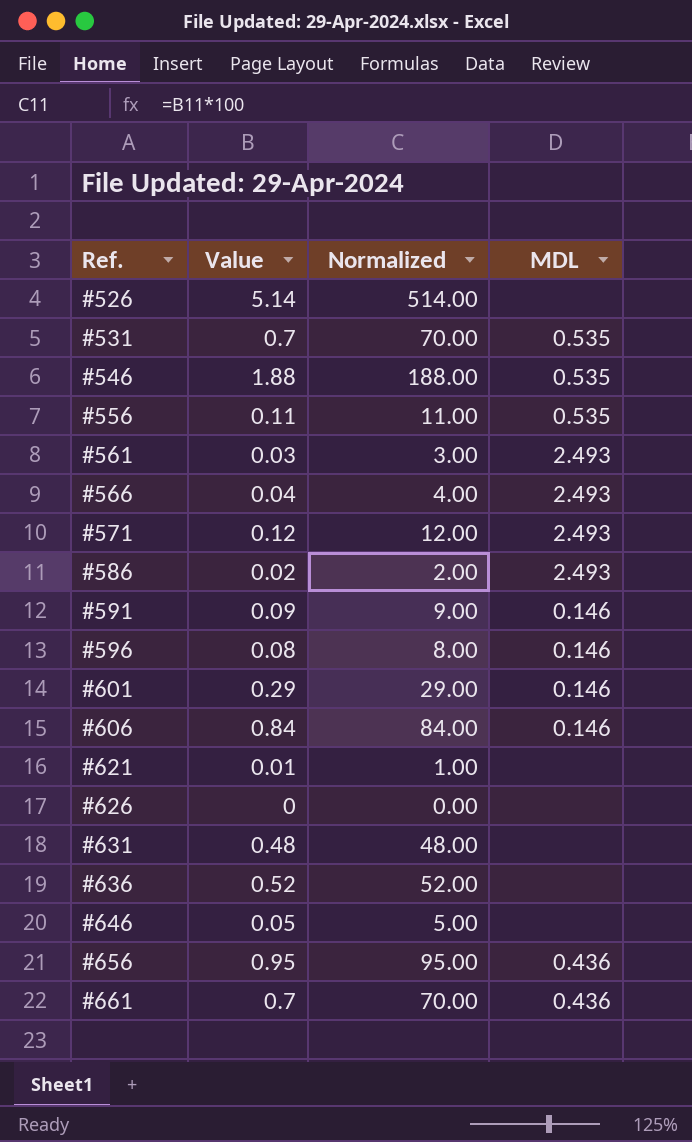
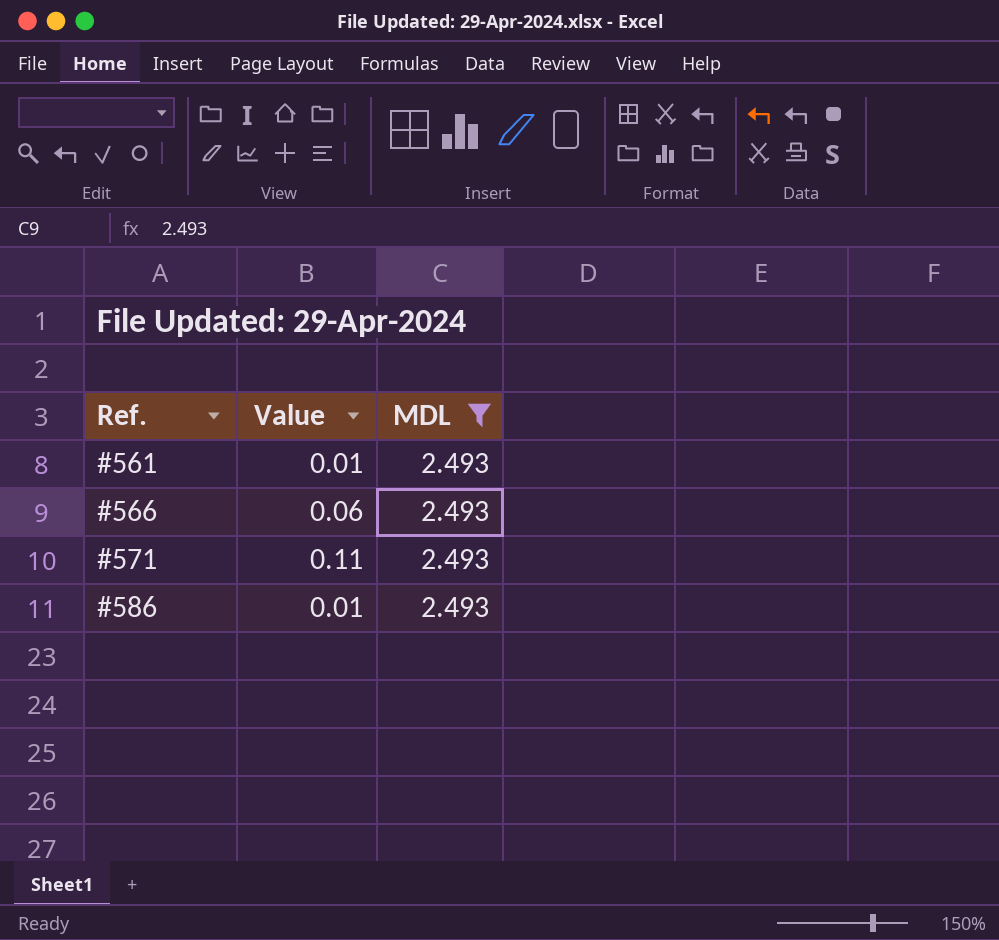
filter: none -> MDL = 2.493
column Normalized | formula: [Value] * 100 -> none
#561 | Value: 0.03 -> 0.01
#566 | Value: 0.04 -> 0.06
#571 | Value: 0.12 -> 0.11
#586 | Value: 0.02 -> 0.01

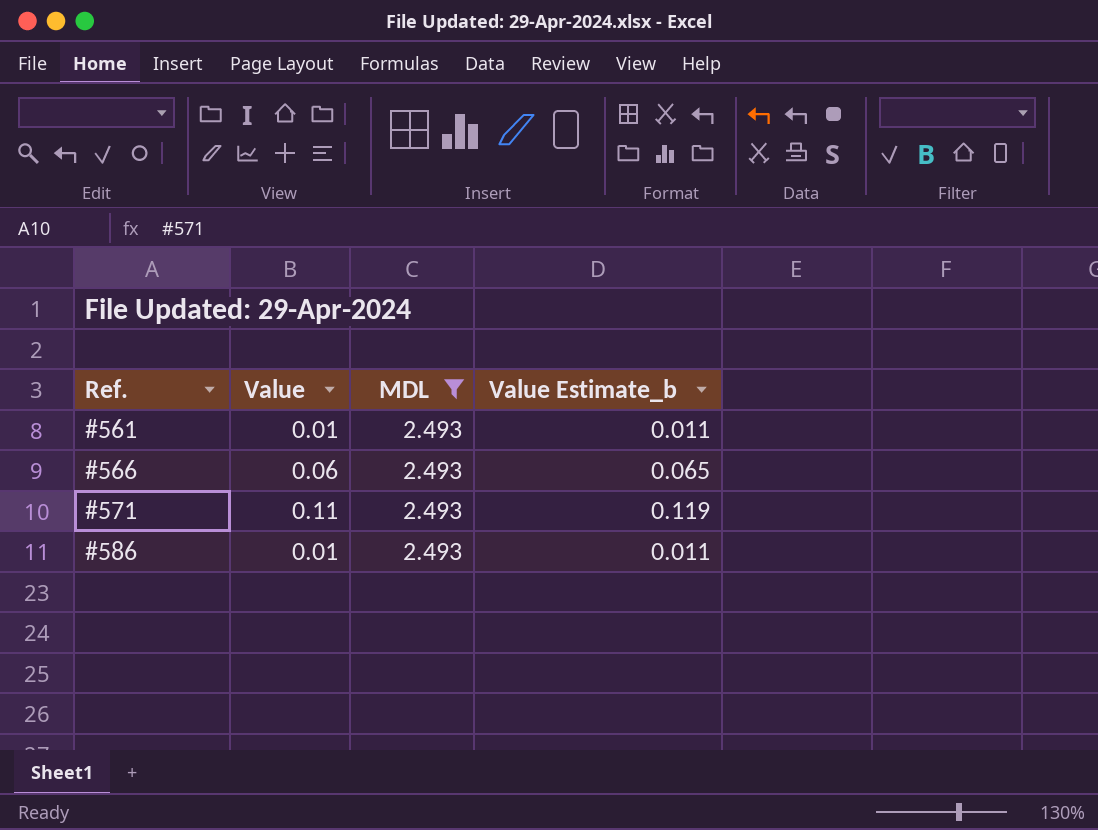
column Value Estimate_b | formula: none -> [Value] * 1.08

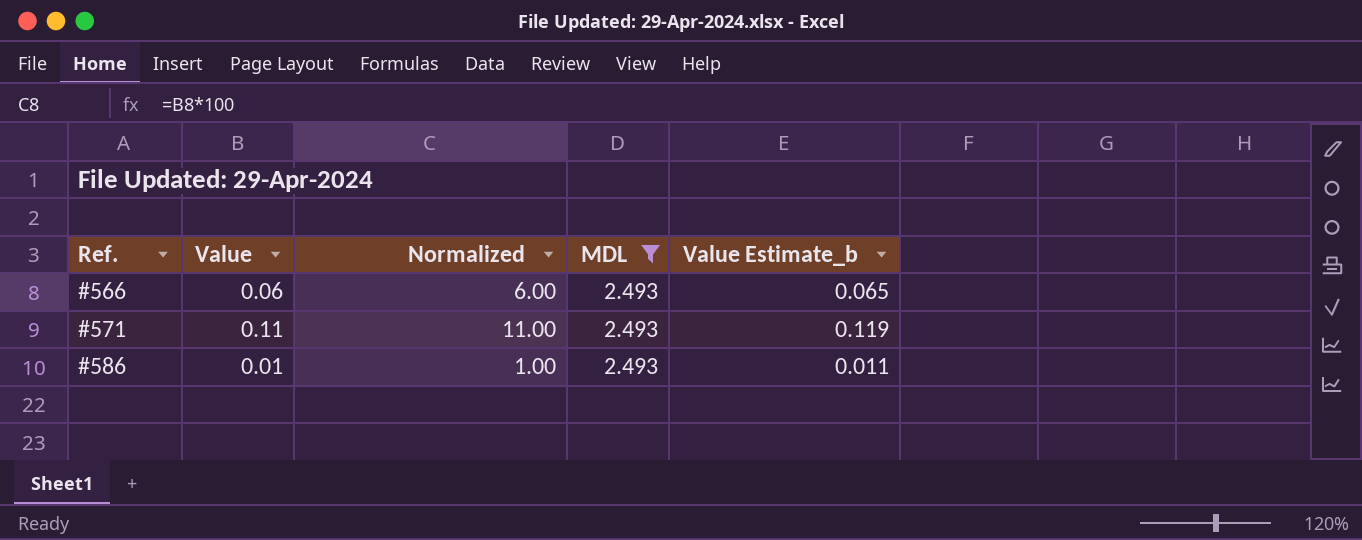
column Normalized | formula: none -> [Value] * 100
row #561: 0.01 | 2.493 | 0.011 -> none

